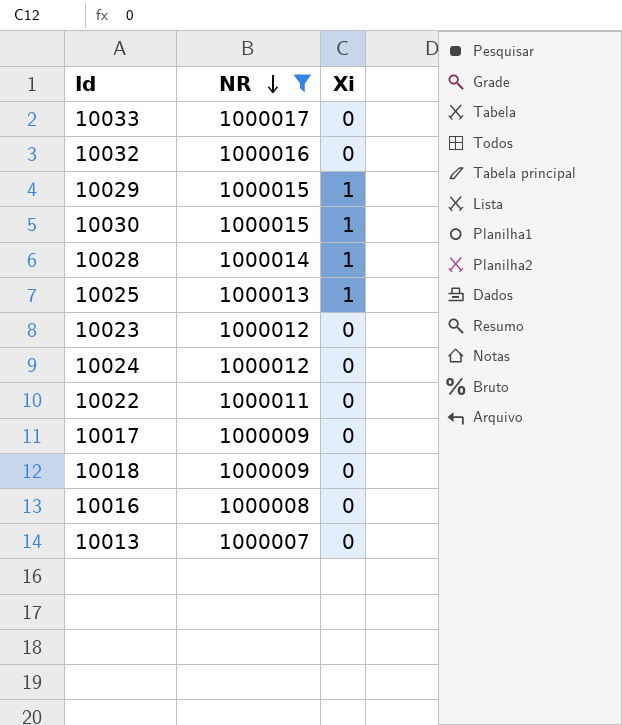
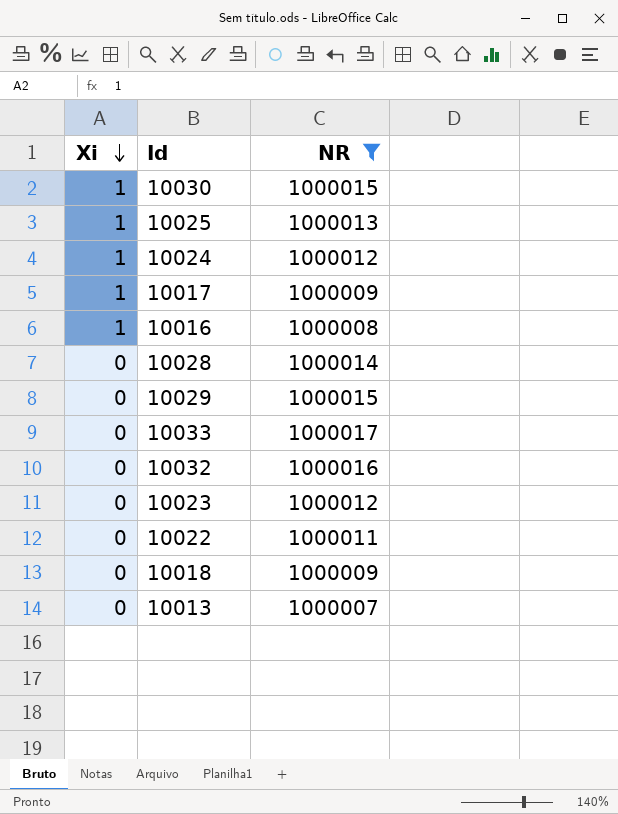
row order: NR descending -> Xi descending
column Xi | position: 3 -> 1
10024 | Xi: 0 -> 1
10017 | Xi: 0 -> 1
10016 | Xi: 0 -> 1
10028 | Xi: 1 -> 0
10029 | Xi: 1 -> 0

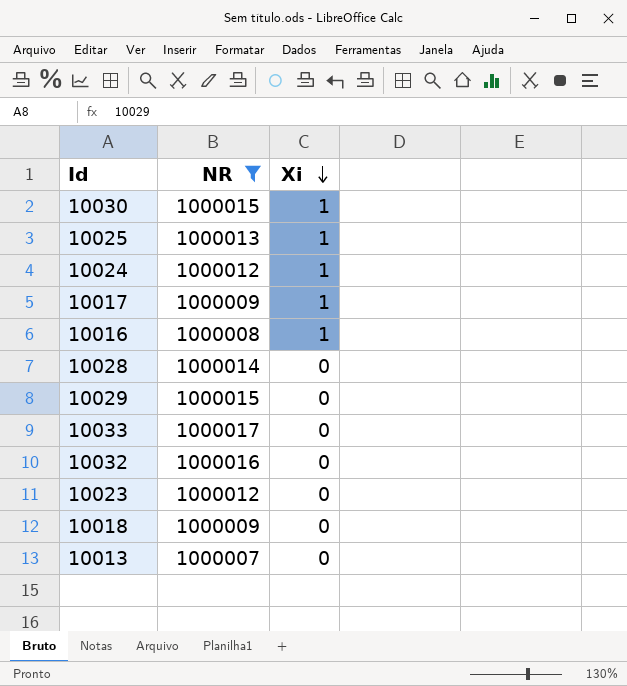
column Xi | position: 1 -> 3
row 10022: 0 | 1000011 -> none

